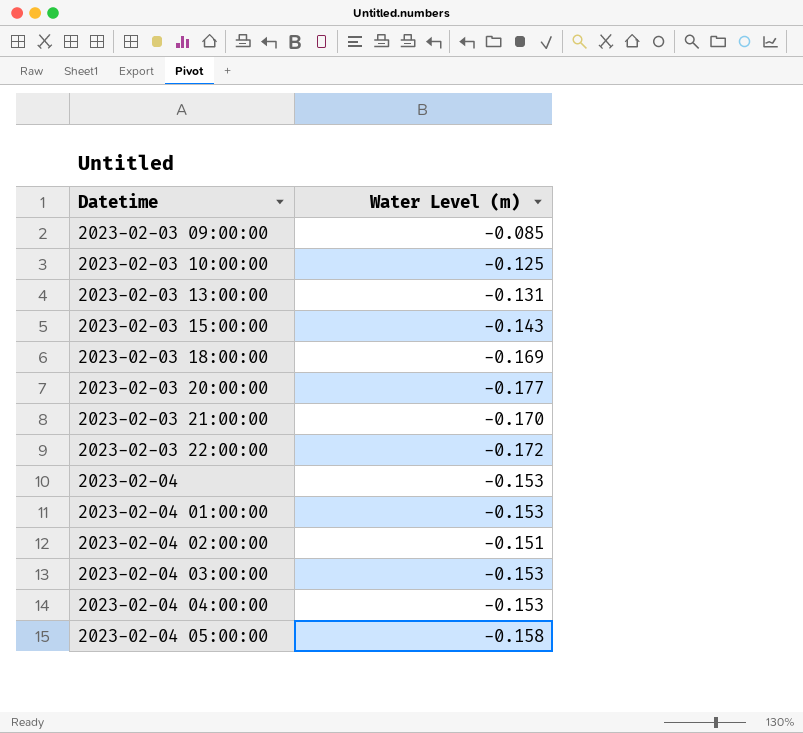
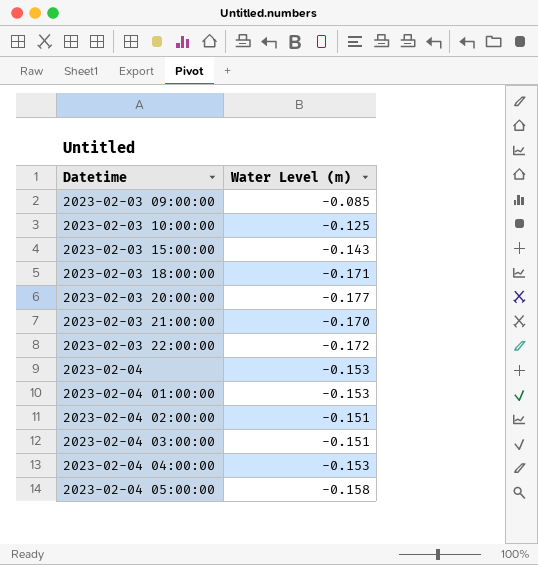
row 2023-02-03 13:00:00: -0.131 -> none
2023-02-03 18:00:00 | Water Level (m): -0.169 -> -0.171
2023-02-04 03:00:00 | Water Level (m): -0.153 -> -0.151

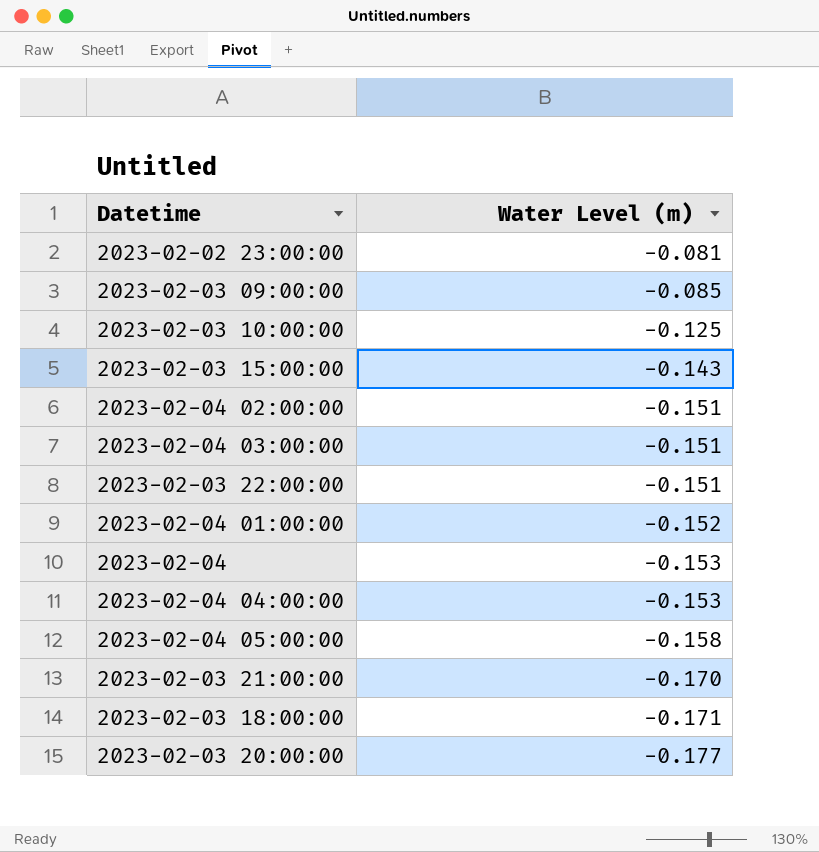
row order: Datetime ascending -> Water Level (m) descending
row 2023-02-02 23:00:00: none -> -0.081
2023-02-03 22:00:00 | Water Level (m): -0.172 -> -0.151
2023-02-04 01:00:00 | Water Level (m): -0.153 -> -0.152

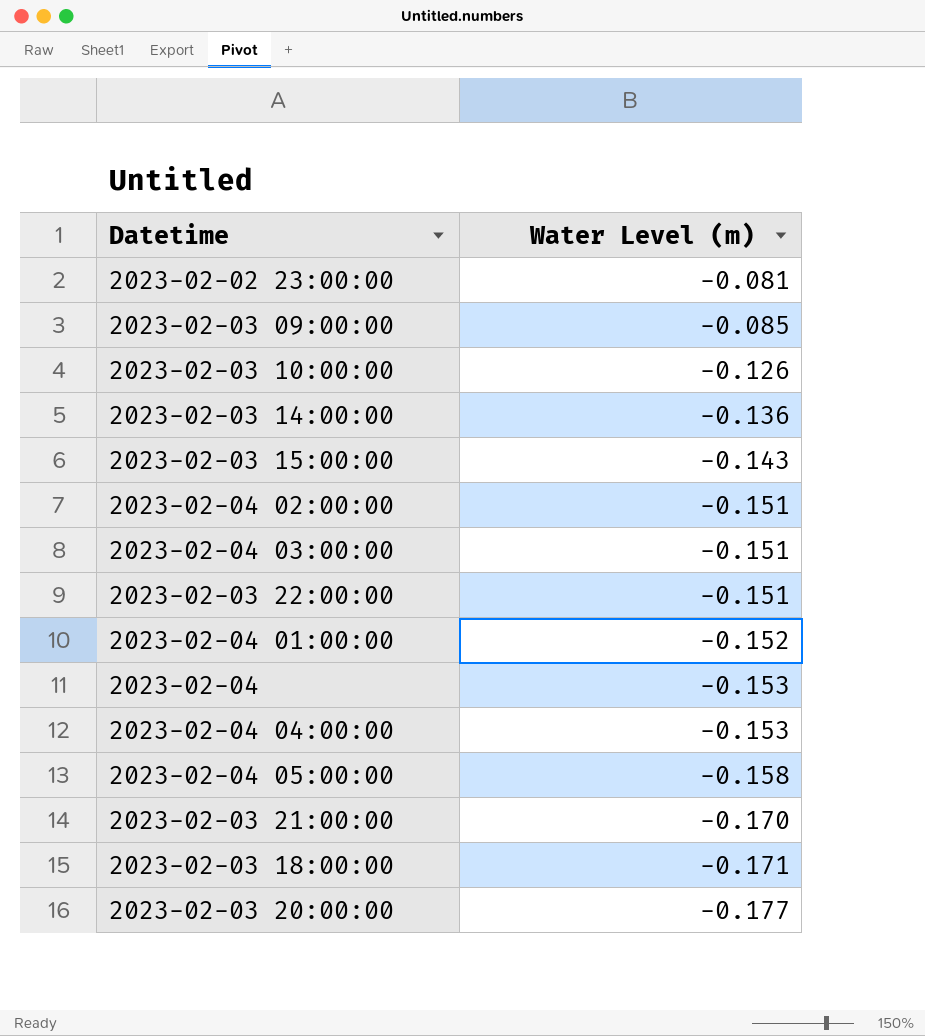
2023-02-03 10:00:00 | Water Level (m): -0.125 -> -0.126
row 2023-02-03 14:00:00: none -> -0.136

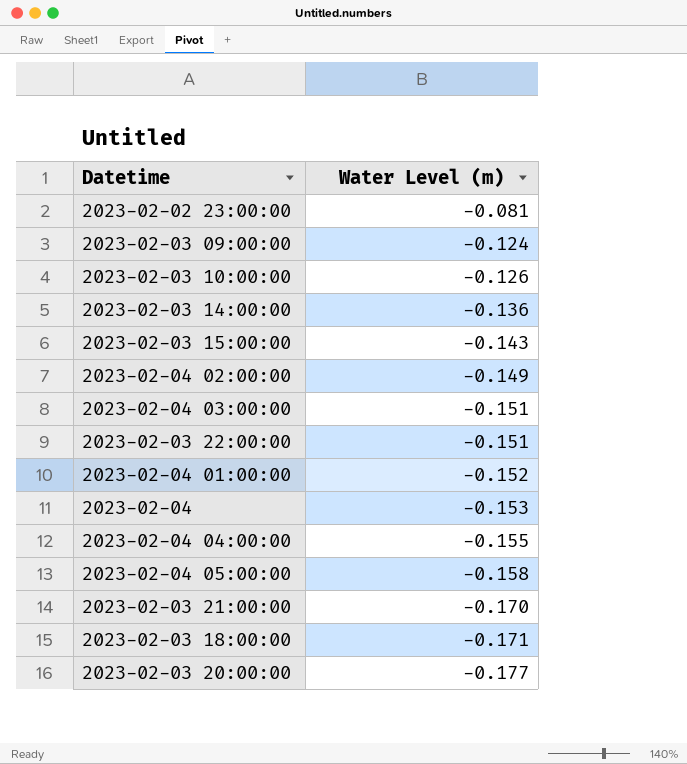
2023-02-03 09:00:00 | Water Level (m): -0.085 -> -0.124
2023-02-04 02:00:00 | Water Level (m): -0.151 -> -0.149
2023-02-04 04:00:00 | Water Level (m): -0.153 -> -0.155

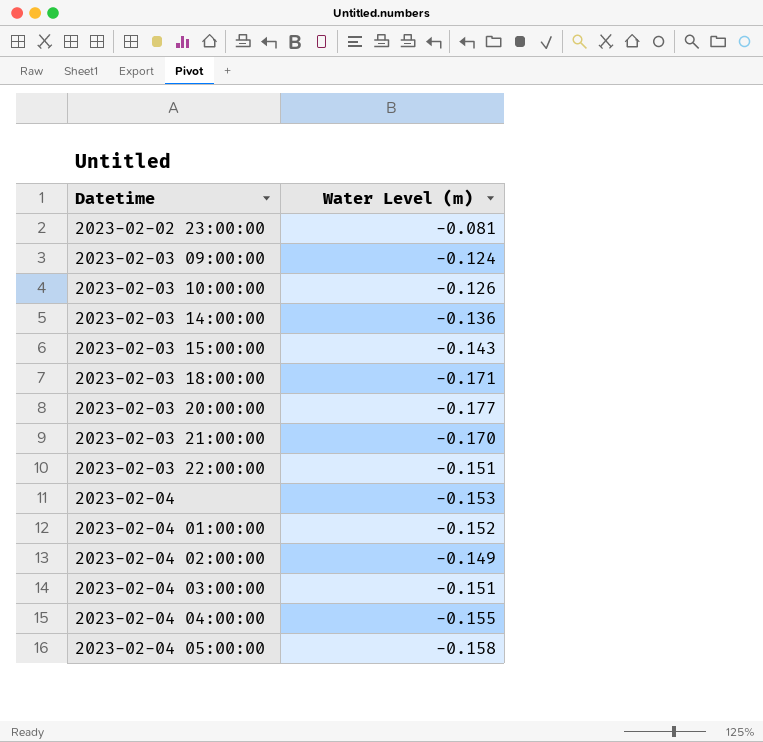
row order: Water Level (m) descending -> Datetime ascending

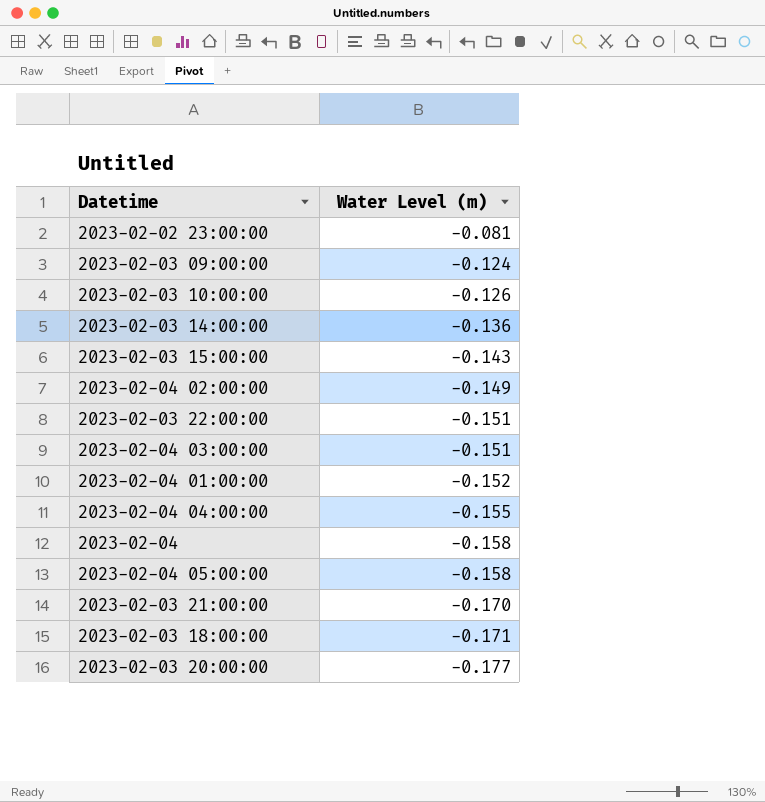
row order: Datetime ascending -> Water Level (m) descending
2023-02-04 | Water Level (m): -0.153 -> -0.158

